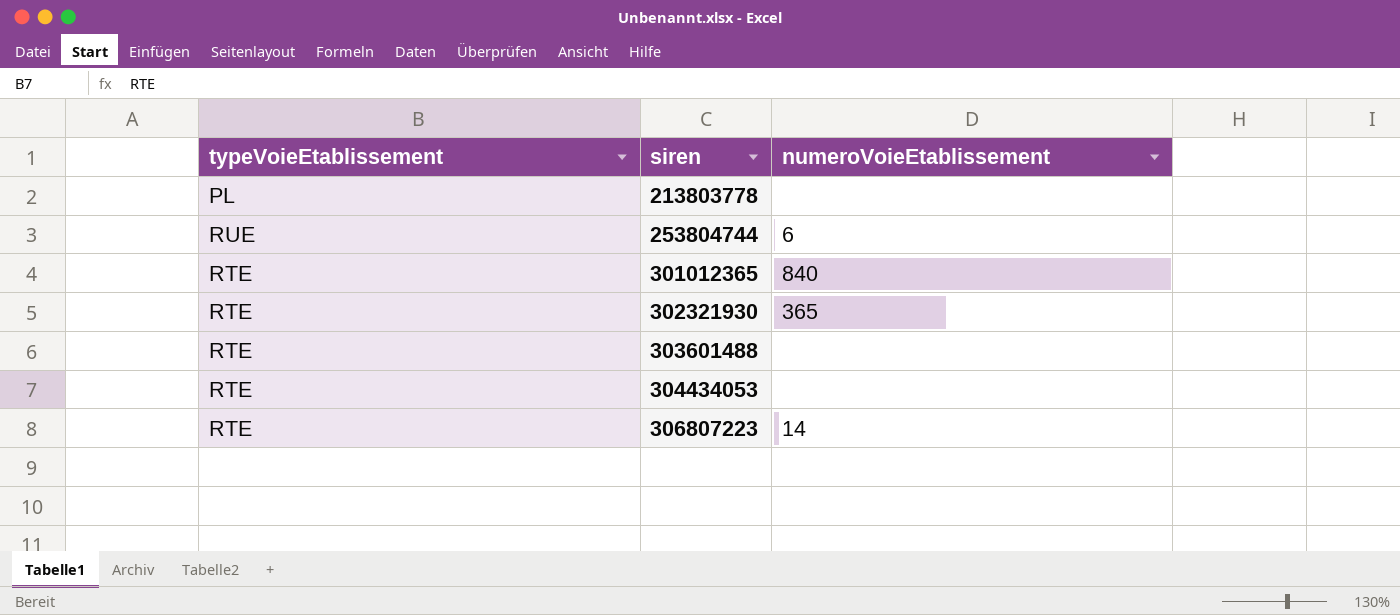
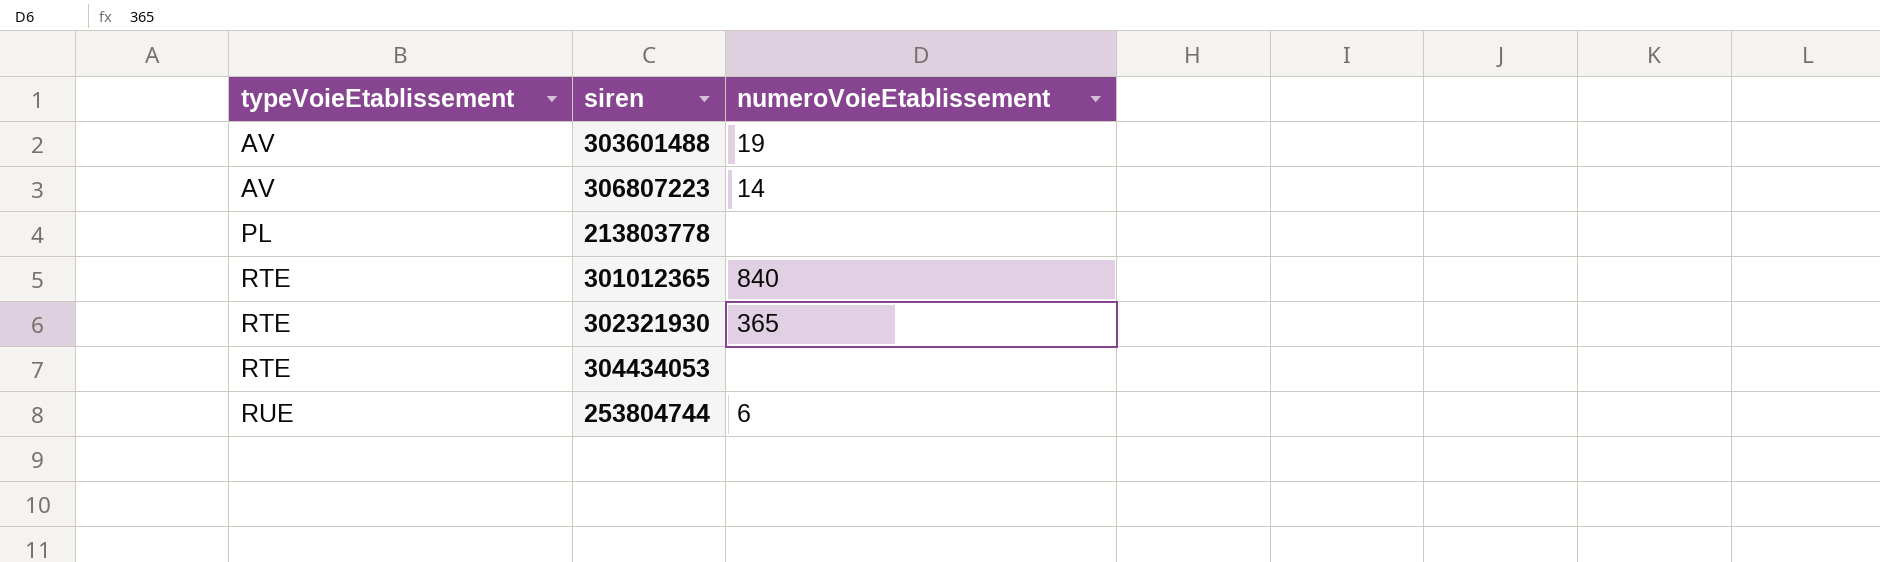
row order: siren ascending -> typeVoieEtablissement ascending
303601488 | typeVoieEtablissement: RTE -> AV
303601488 | numeroVoieEtablissement: none -> 19
306807223 | typeVoieEtablissement: RTE -> AV

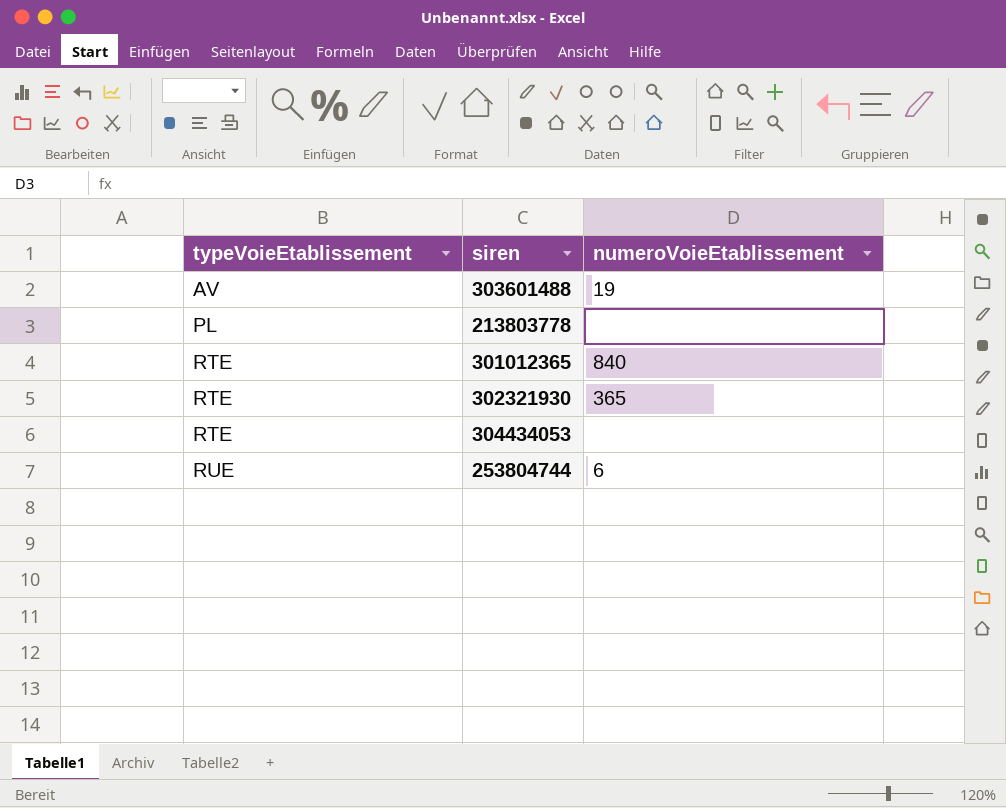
row 306807223: AV | 14 -> none

